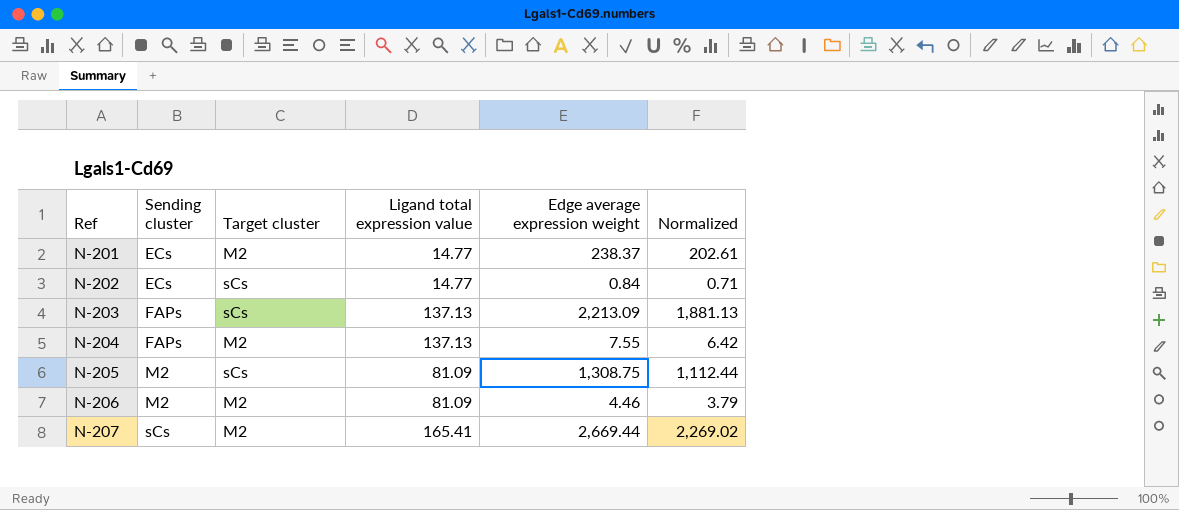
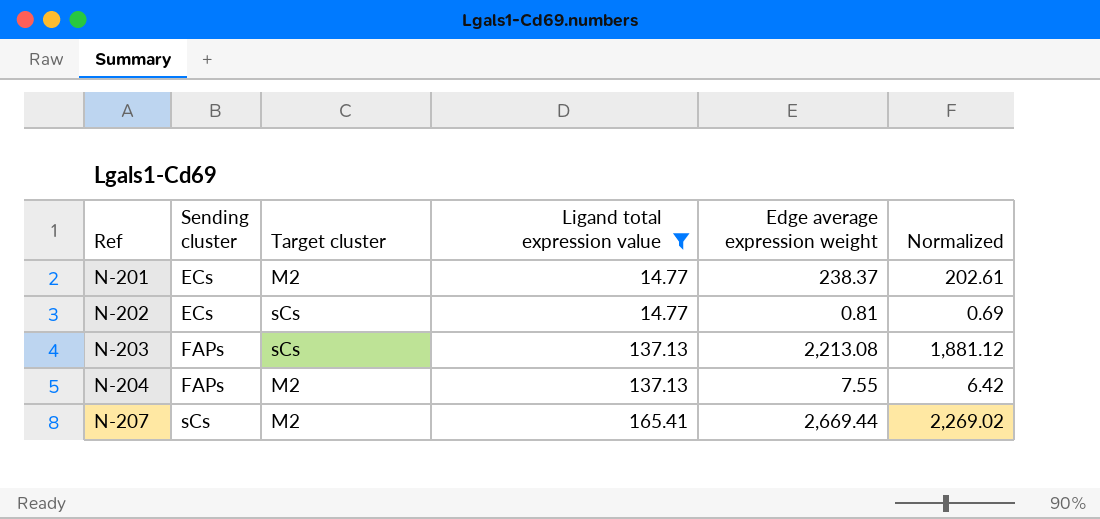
filter: none -> Ligand total expression value != 81.09
N-202 | Edge average expression weight: 0.84 -> 0.81
N-202 | Normalized: 0.71 -> 0.69
N-203 | Edge average expression weight: 2,213.09 -> 2,213.08
N-203 | Normalized: 1,881.13 -> 1,881.12

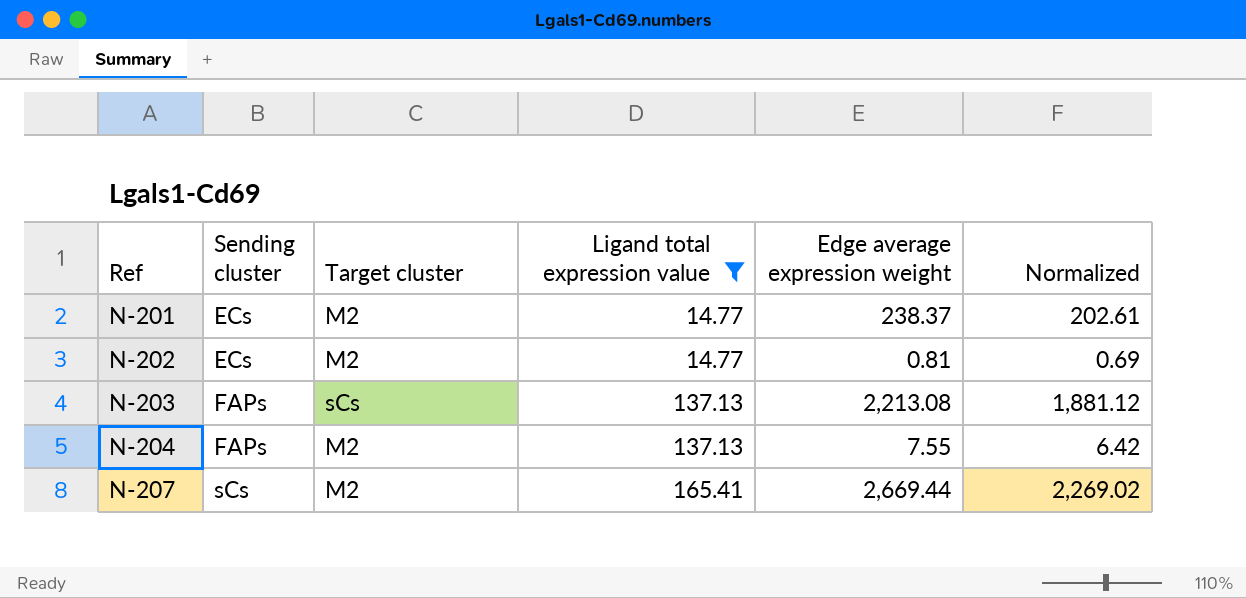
N-202 | Target cluster: sCs -> M2

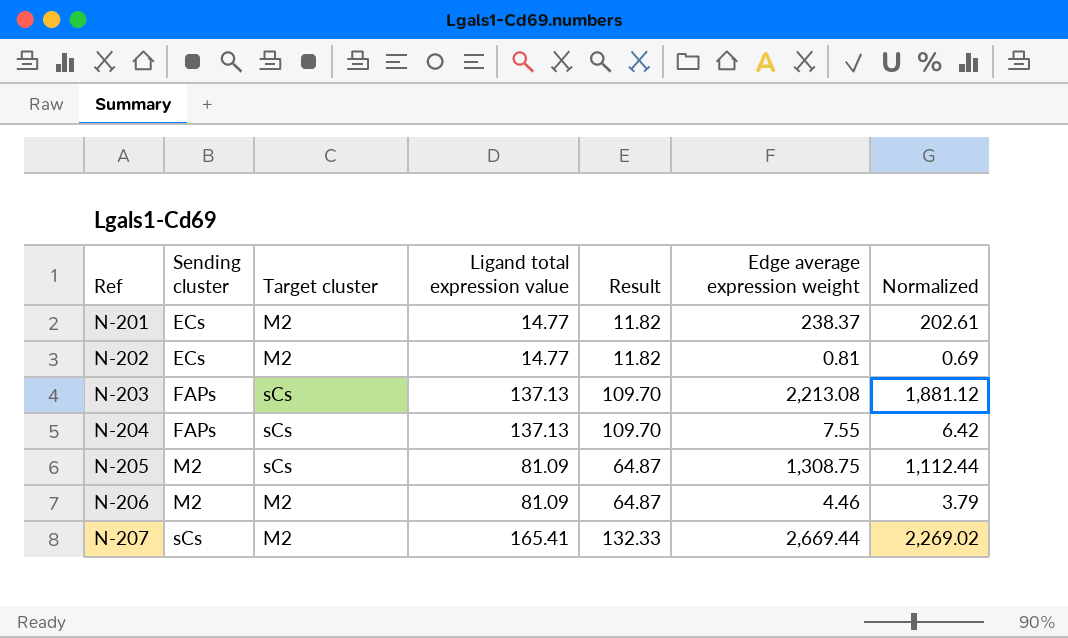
filter: Ligand total expression value != 81.09 -> none
column Result | formula: none -> [Ligand total expression value] * 0.8
N-204 | Target cluster: M2 -> sCs

